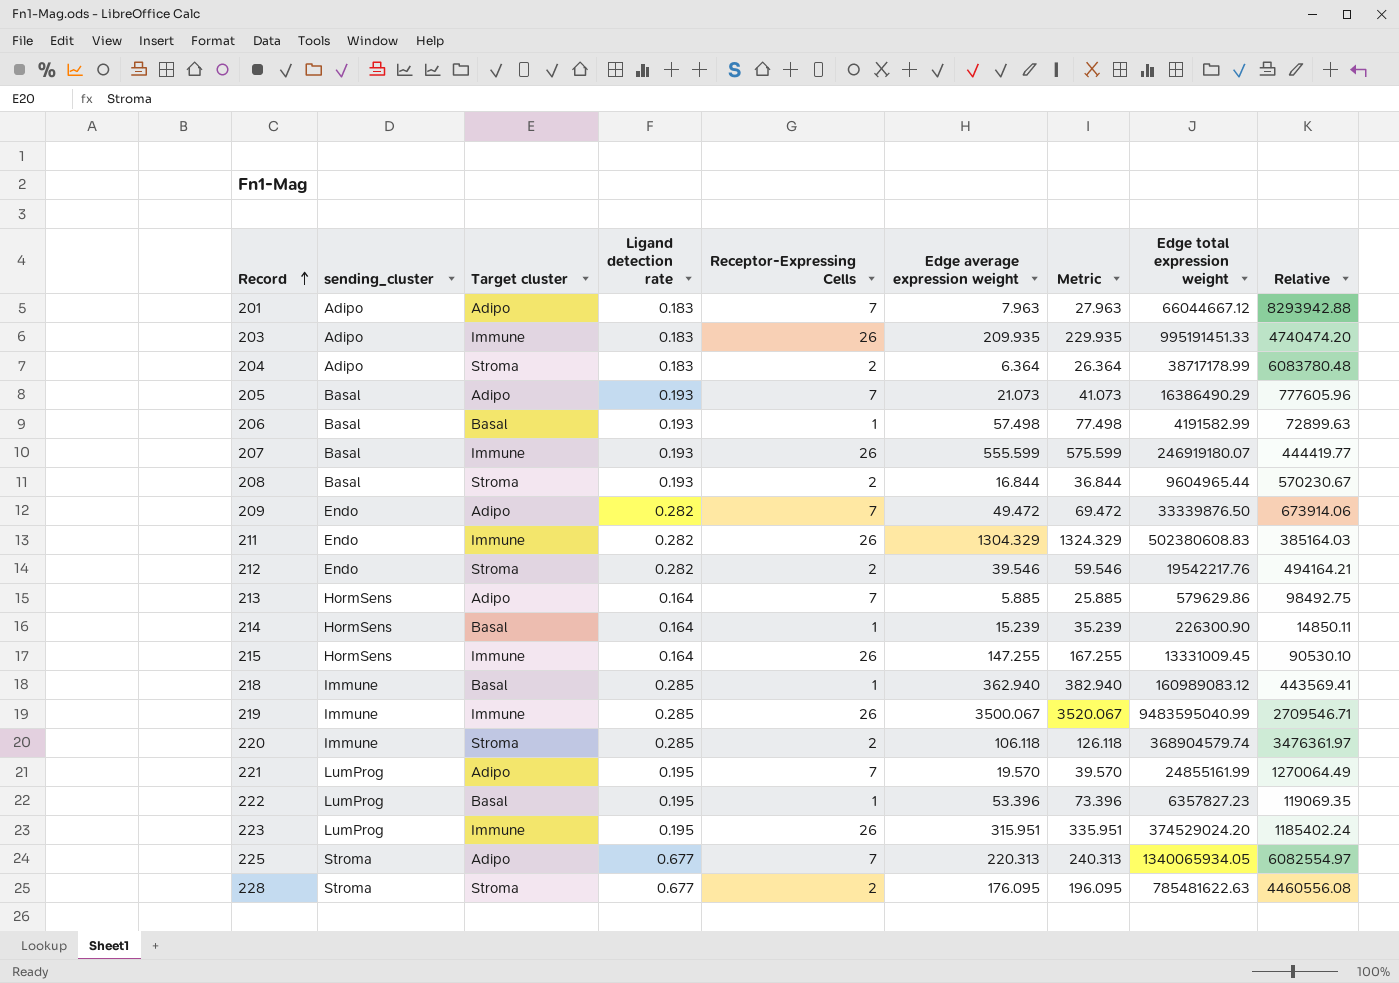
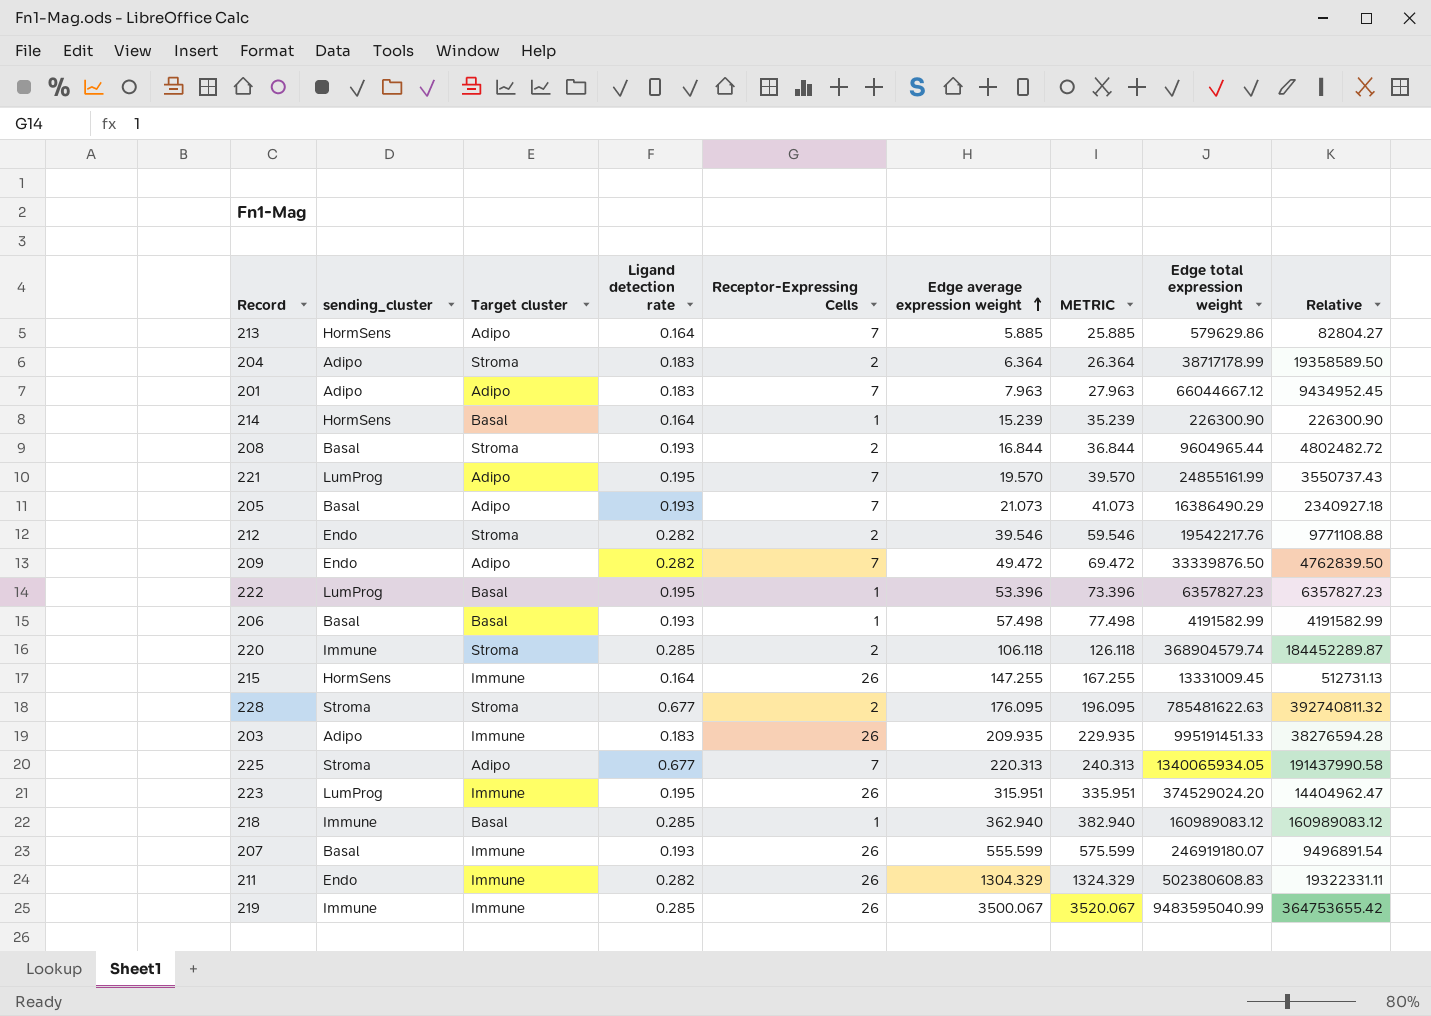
row order: Record ascending -> Edge average expression weight ascending
column name: Metric -> METRIC
column Relative | formula: [Edge total expression weight] / [Edge average expression weight] -> [Edge total expression weight] / [Receptor-Expressing Cells]

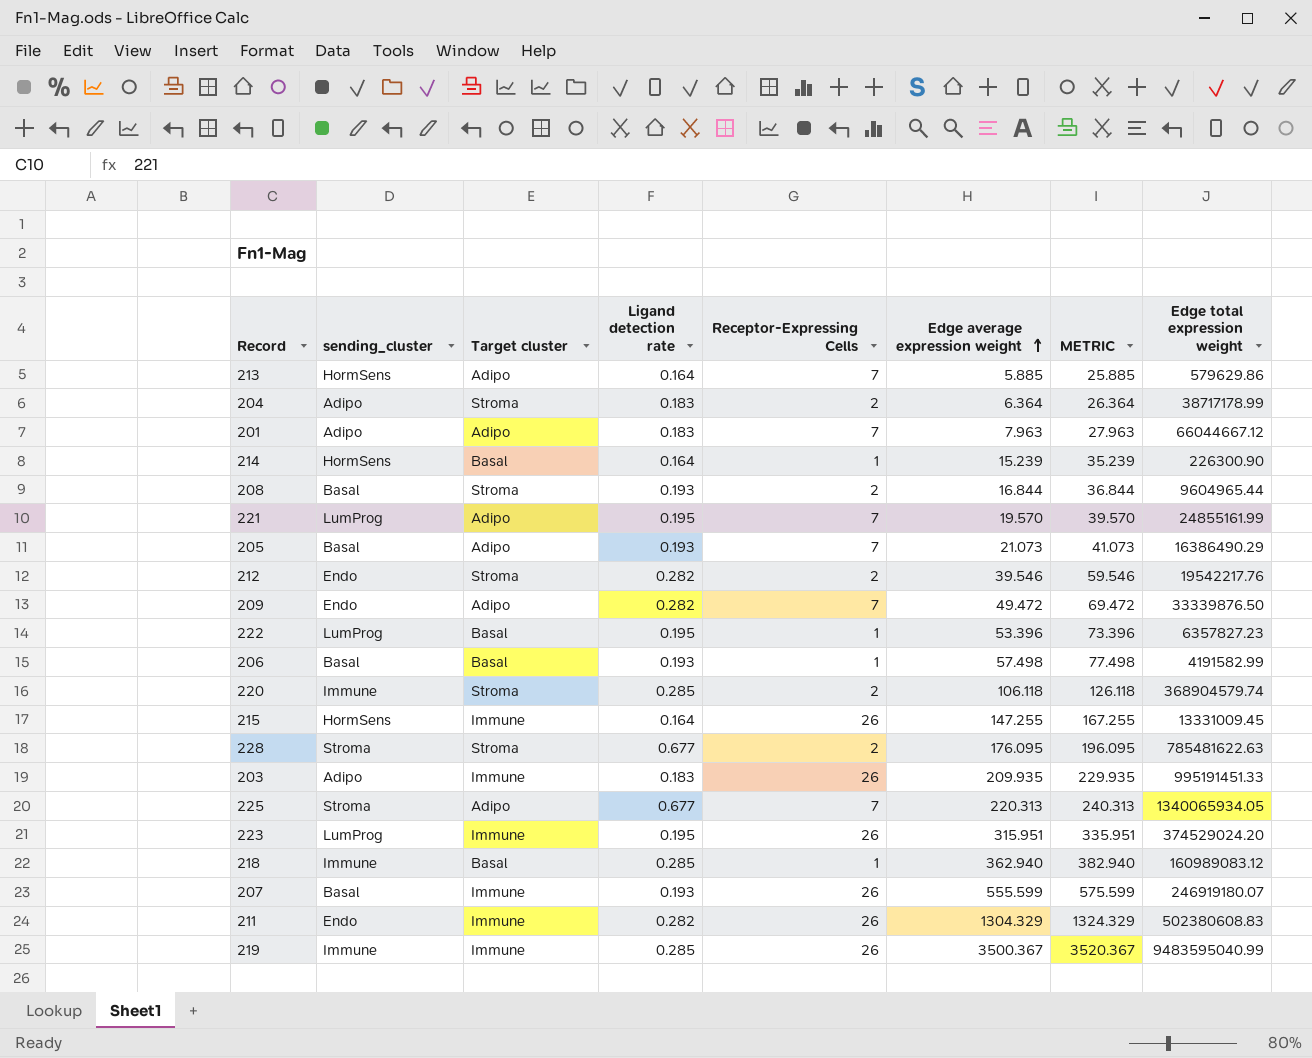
column Relative | formula: [Edge total expression weight] / [Receptor-Expressing Cells] -> none
219 | Edge average expression weight: 3500.067 -> 3500.367
219 | METRIC: 3520.067 -> 3520.367

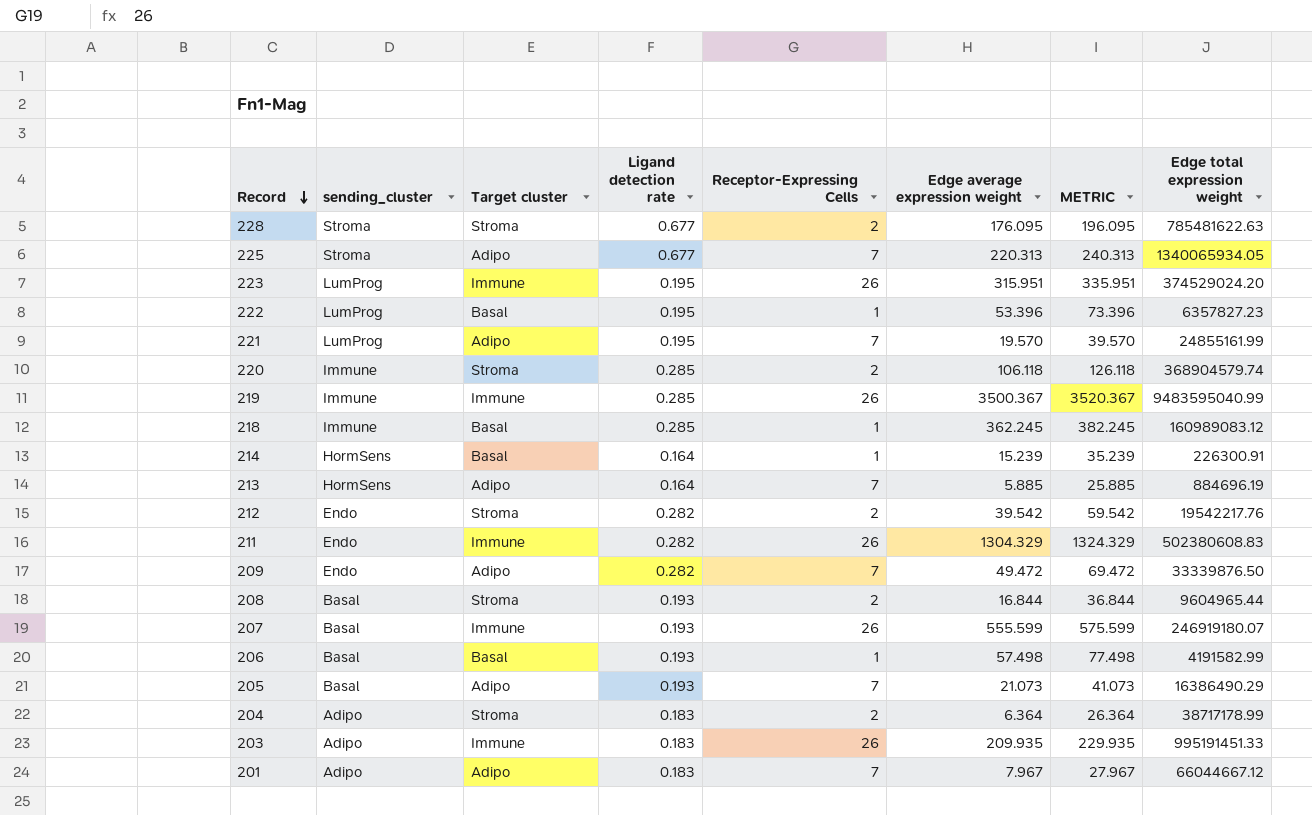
row order: Edge average expression weight ascending -> Record descending
row 215: HormSens | Immune | 0.164 | 26 | 147.255 | 167.255 | 13331009.45 -> none
218 | Edge average expression weight: 362.940 -> 362.245
218 | METRIC: 382.940 -> 382.245
214 | Edge total expression weight: 226300.90 -> 226300.91
213 | Edge total expression weight: 579629.86 -> 884696.19
212 | Edge average expression weight: 39.546 -> 39.542
212 | METRIC: 59.546 -> 59.542
201 | Edge average expression weight: 7.963 -> 7.967
201 | METRIC: 27.963 -> 27.967

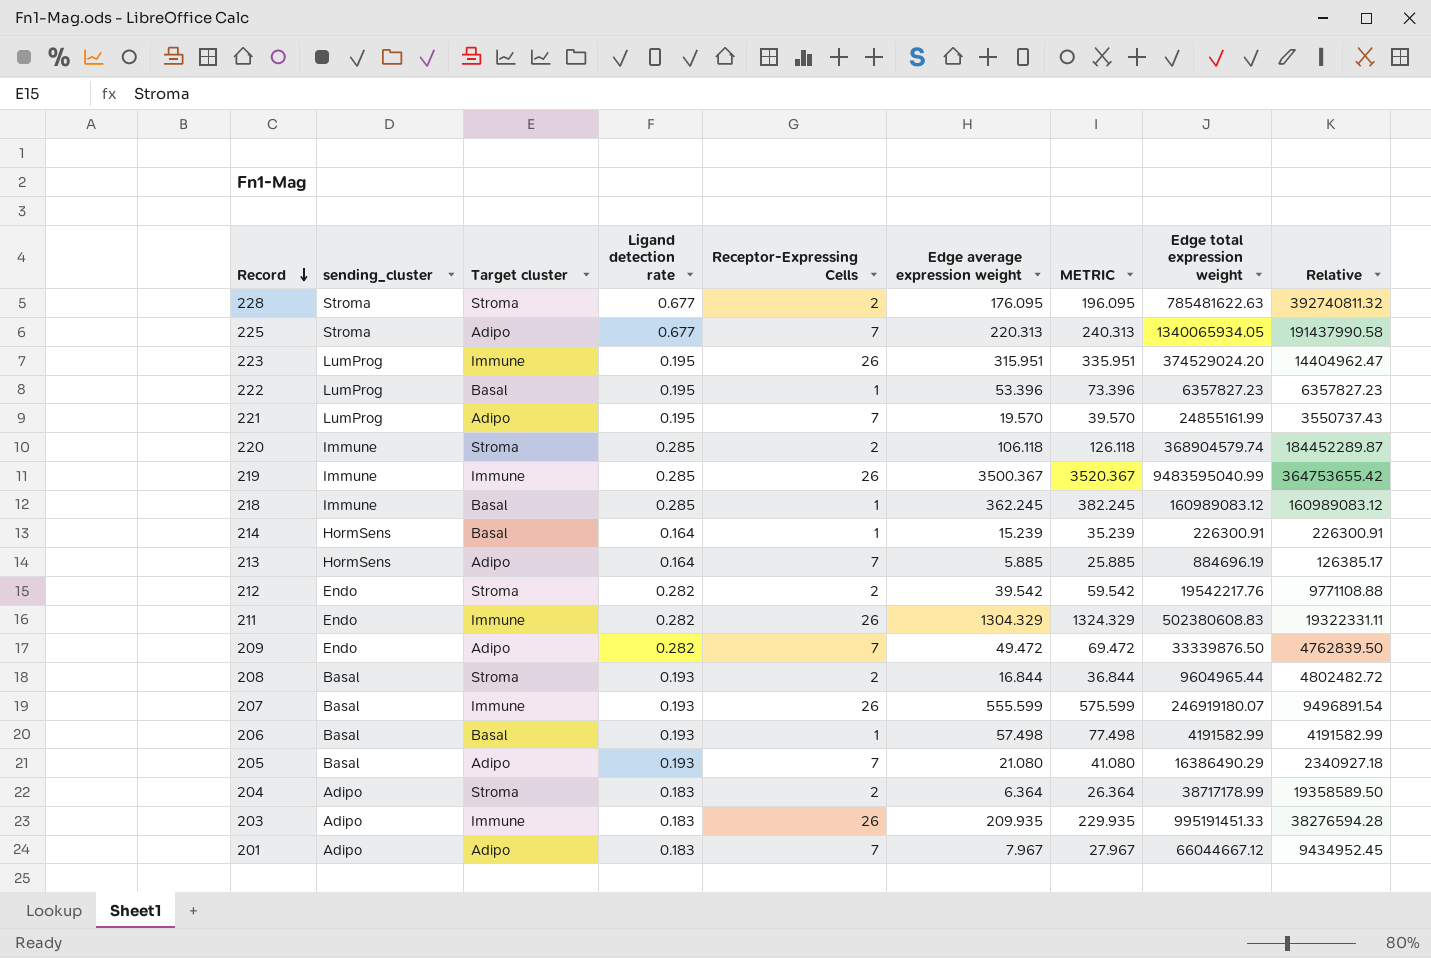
column Relative | formula: none -> [Edge total expression weight] / [Receptor-Expressing Cells]
205 | Edge average expression weight: 21.073 -> 21.080
205 | METRIC: 41.073 -> 41.080

